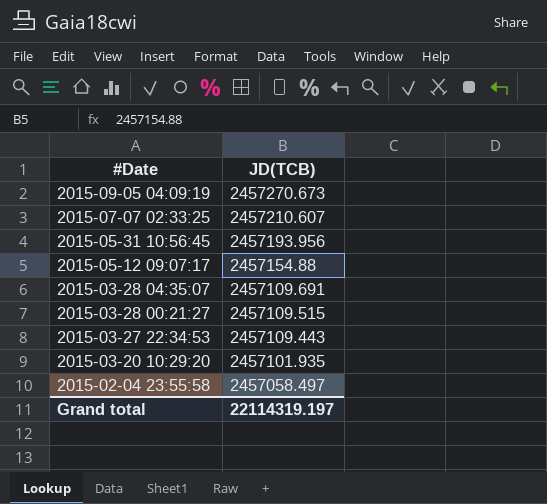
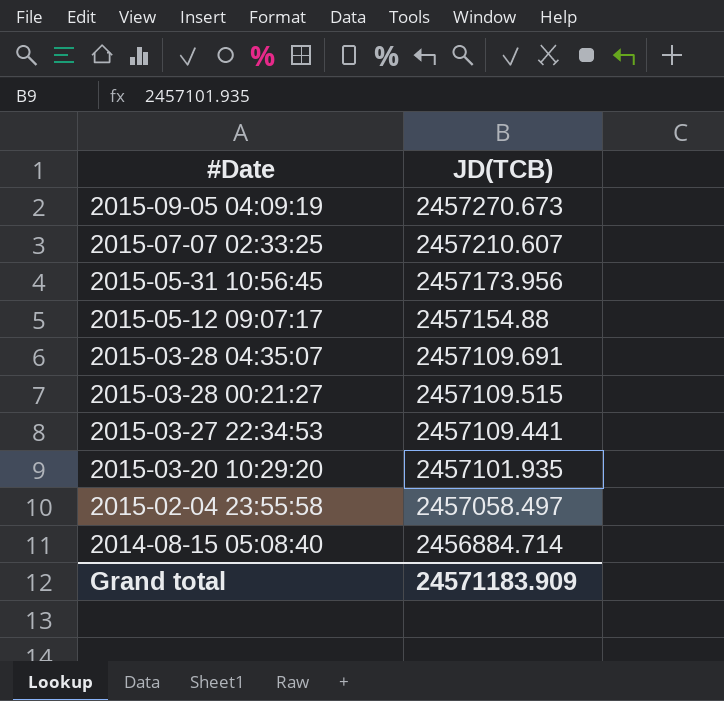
2015-05-31 10:56:45 | JD(TCB): 2457193.956 -> 2457173.956
2015-03-27 22:34:53 | JD(TCB): 2457109.443 -> 2457109.441
row 2014-08-15 05:08:40: none -> 2456884.714
Grand total | JD(TCB): 22114319.197 -> 24571183.909

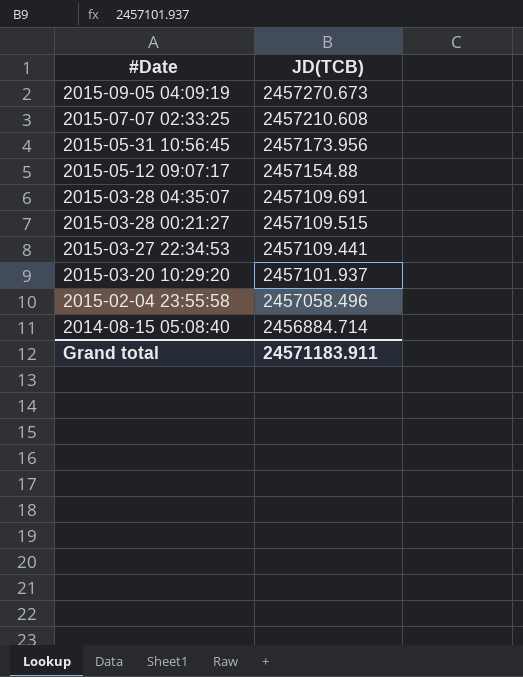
2015-07-07 02:33:25 | JD(TCB): 2457210.607 -> 2457210.608
2015-03-20 10:29:20 | JD(TCB): 2457101.935 -> 2457101.937
2015-02-04 23:55:58 | JD(TCB): 2457058.497 -> 2457058.496
Grand total | JD(TCB): 24571183.909 -> 24571183.911

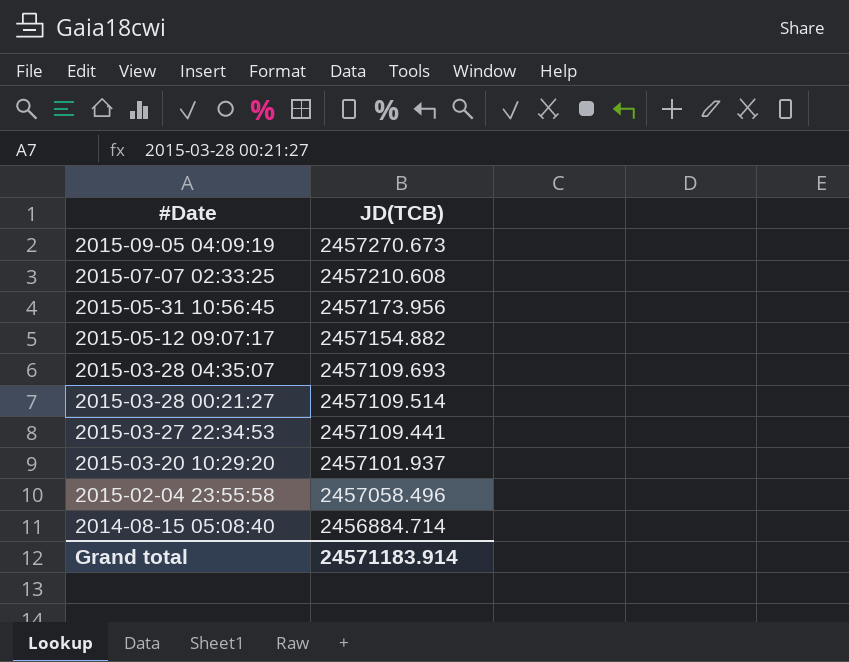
2015-05-12 09:07:17 | JD(TCB): 2457154.88 -> 2457154.882
2015-03-28 04:35:07 | JD(TCB): 2457109.691 -> 2457109.693
2015-03-28 00:21:27 | JD(TCB): 2457109.515 -> 2457109.514
Grand total | JD(TCB): 24571183.911 -> 24571183.914

